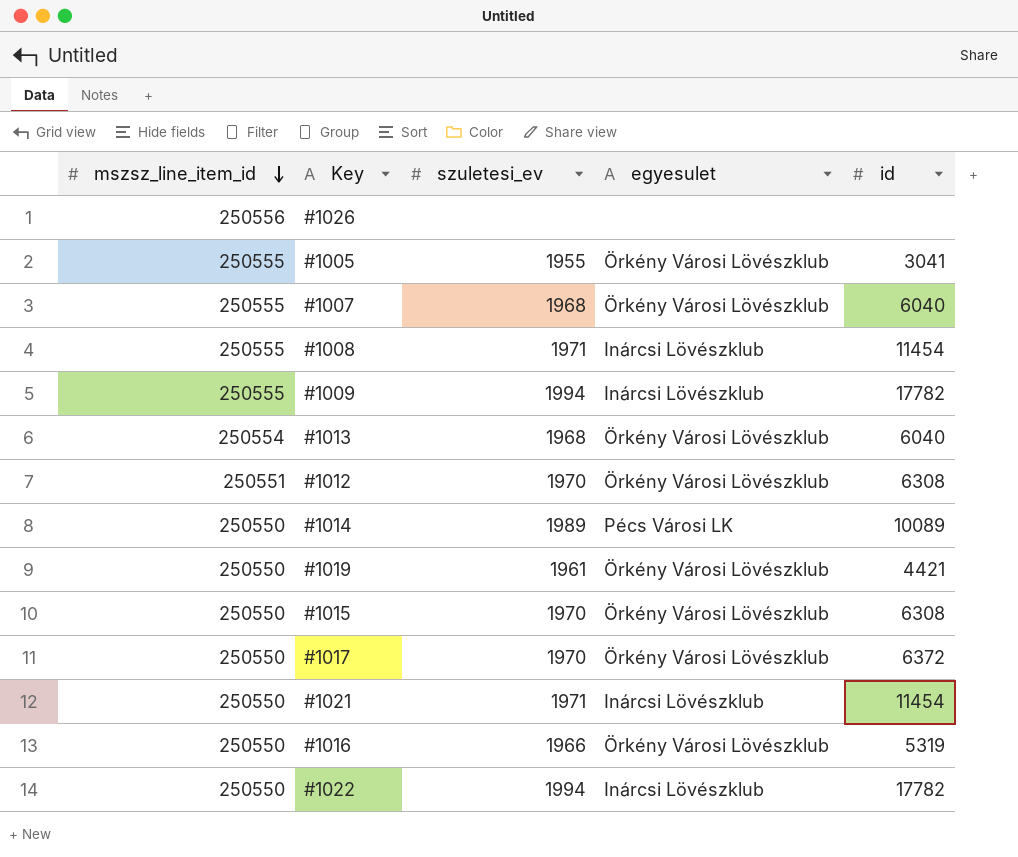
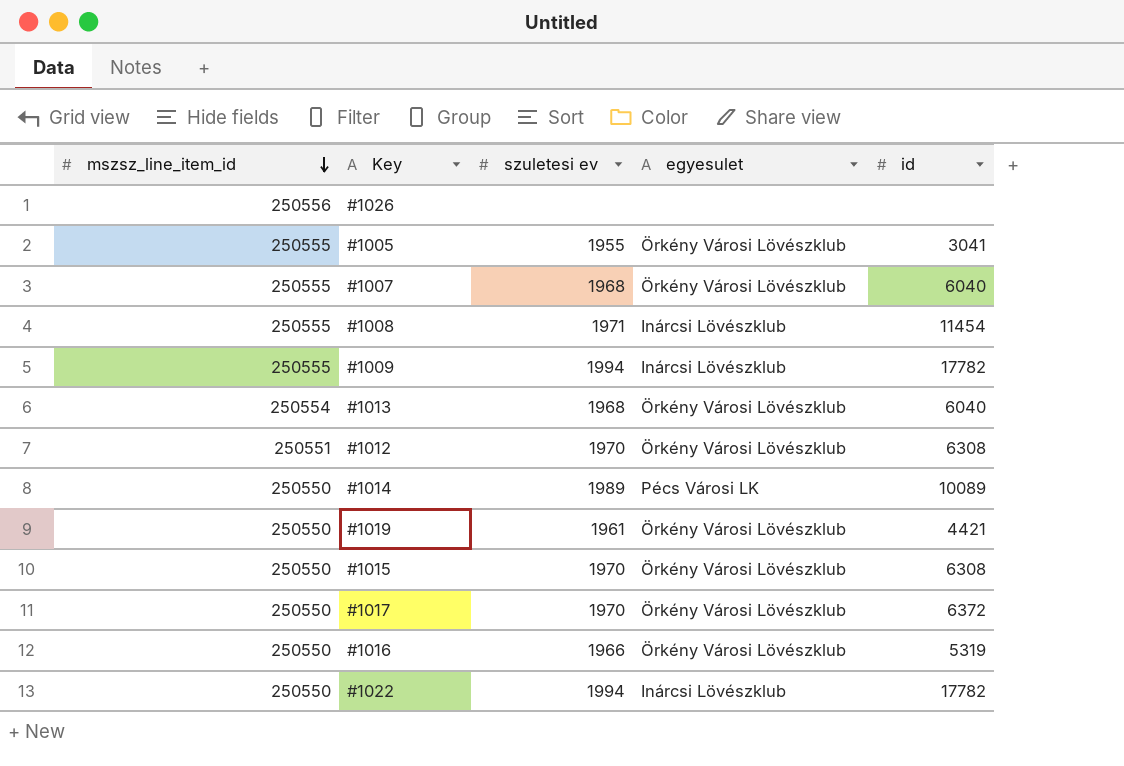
column name: szuletesi_ev -> szuletesi ev
row #1021: 250550 | 1971 | Inárcsi Lövészklub | 11454 -> none

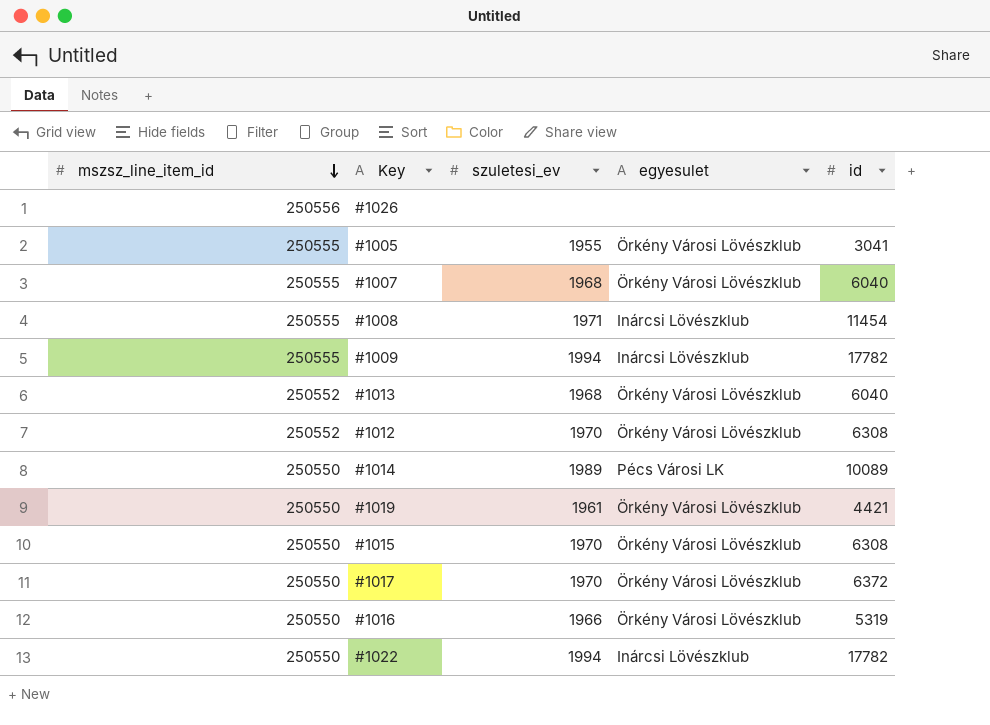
column name: szuletesi ev -> szuletesi_ev
#1013 | mszsz_line_item_id: 250554 -> 250552
#1012 | mszsz_line_item_id: 250551 -> 250552

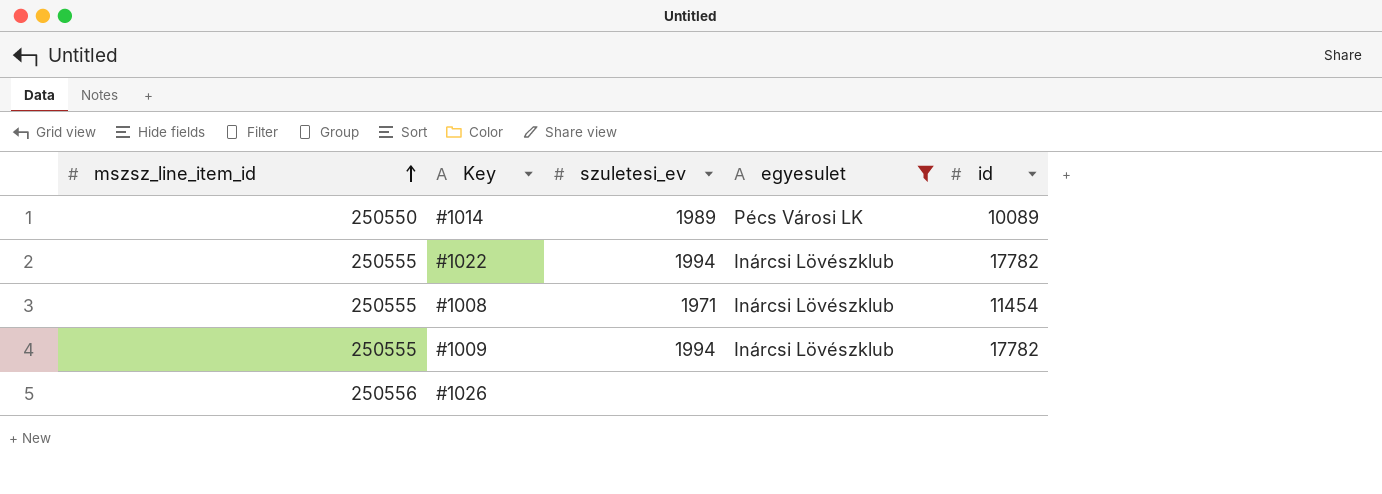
filter: none -> egyesulet != Örkény Városi Lövészklub
row order: mszsz_line_item_id descending -> mszsz_line_item_id ascending
#1022 | mszsz_line_item_id: 250550 -> 250555

